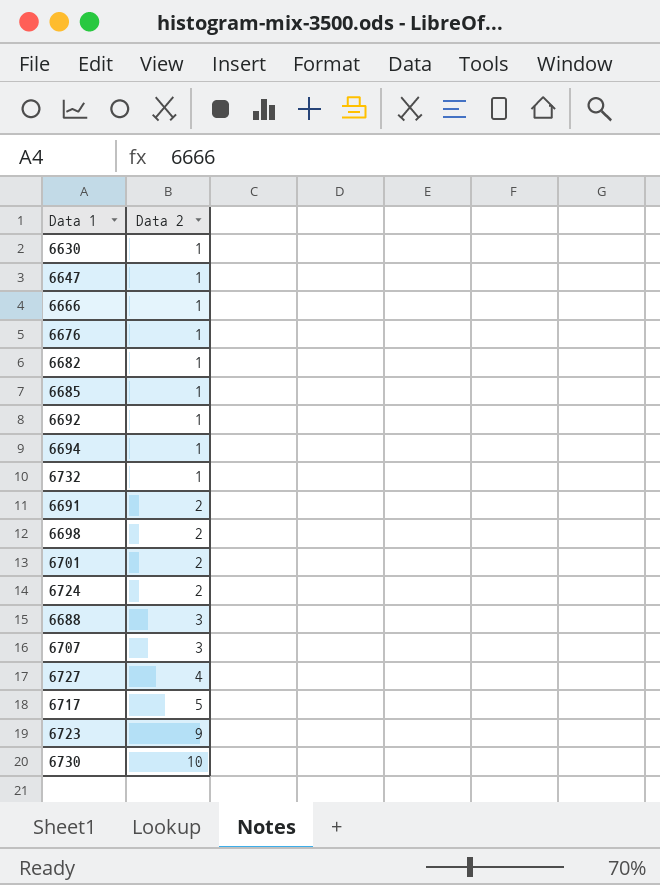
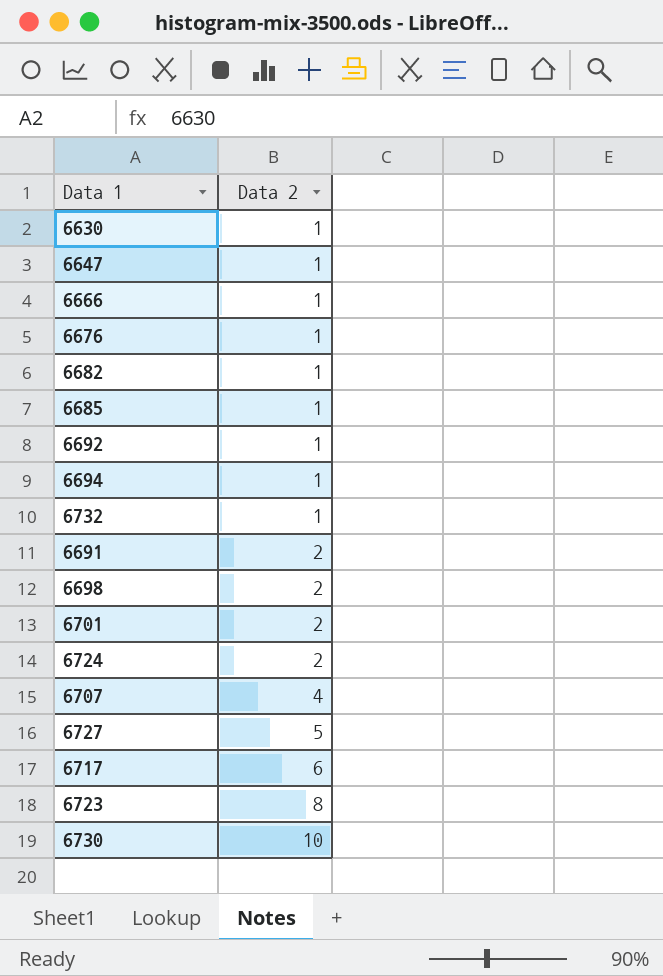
row 6688: 3 -> none
6707 | Data 2: 3 -> 4
6727 | Data 2: 4 -> 5
6717 | Data 2: 5 -> 6
6723 | Data 2: 9 -> 8

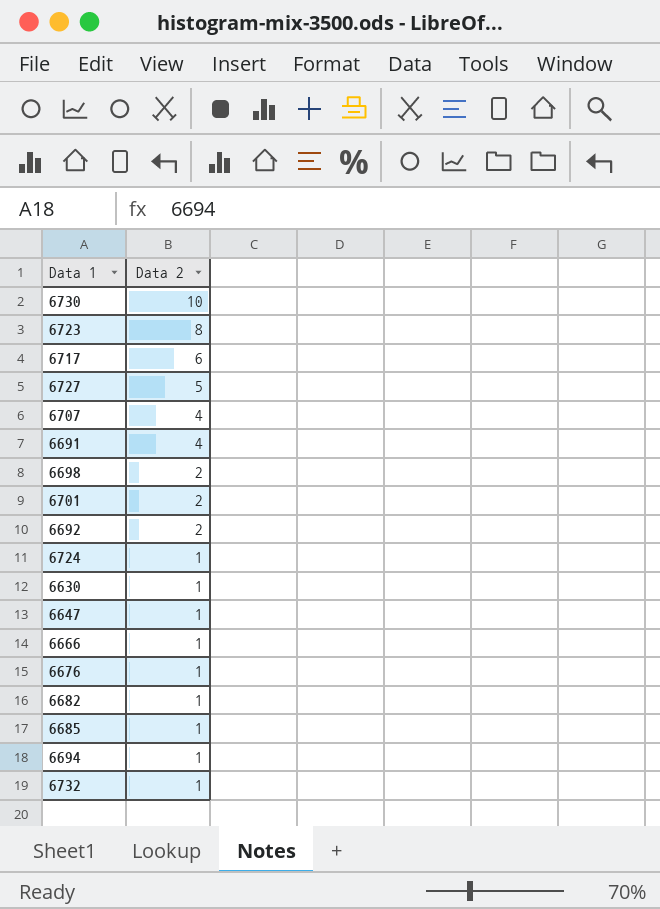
row order: Data 2 ascending -> Data 2 descending
6691 | Data 2: 2 -> 4
6692 | Data 2: 1 -> 2
6724 | Data 2: 2 -> 1

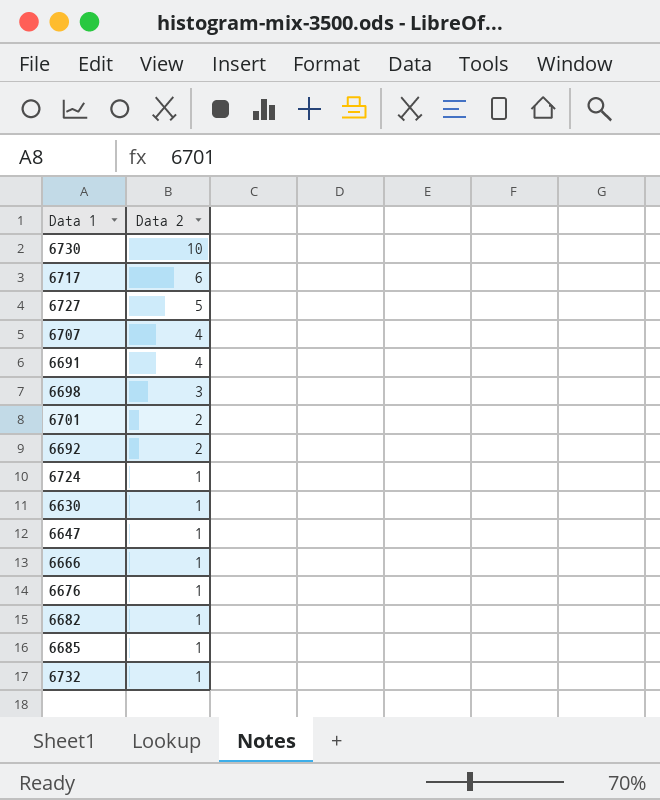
row 6723: 8 -> none
row 6694: 1 -> none
6698 | Data 2: 2 -> 3

